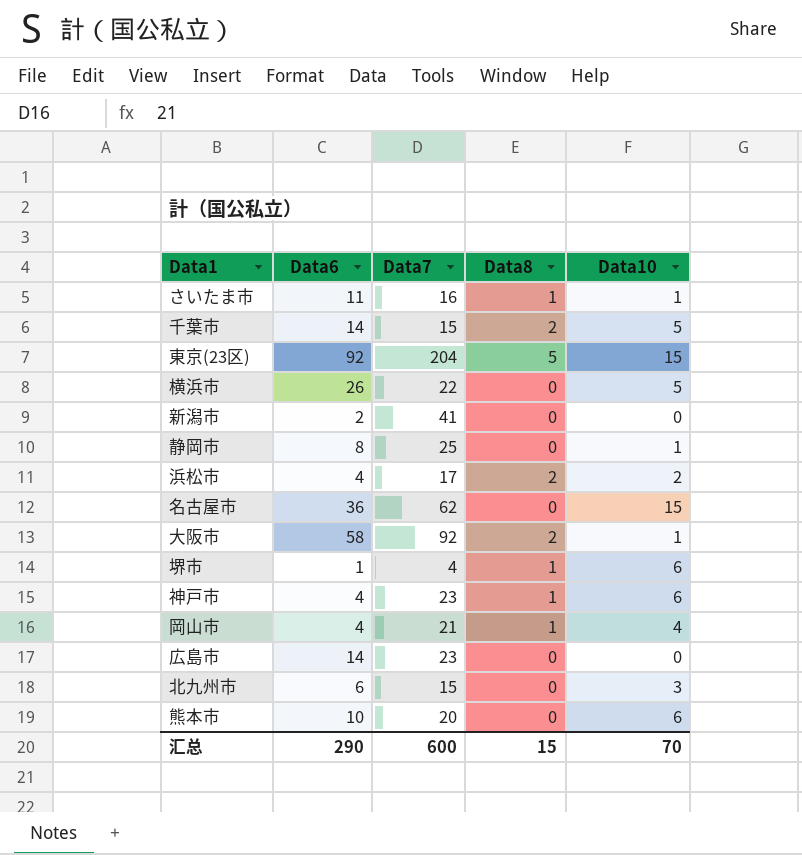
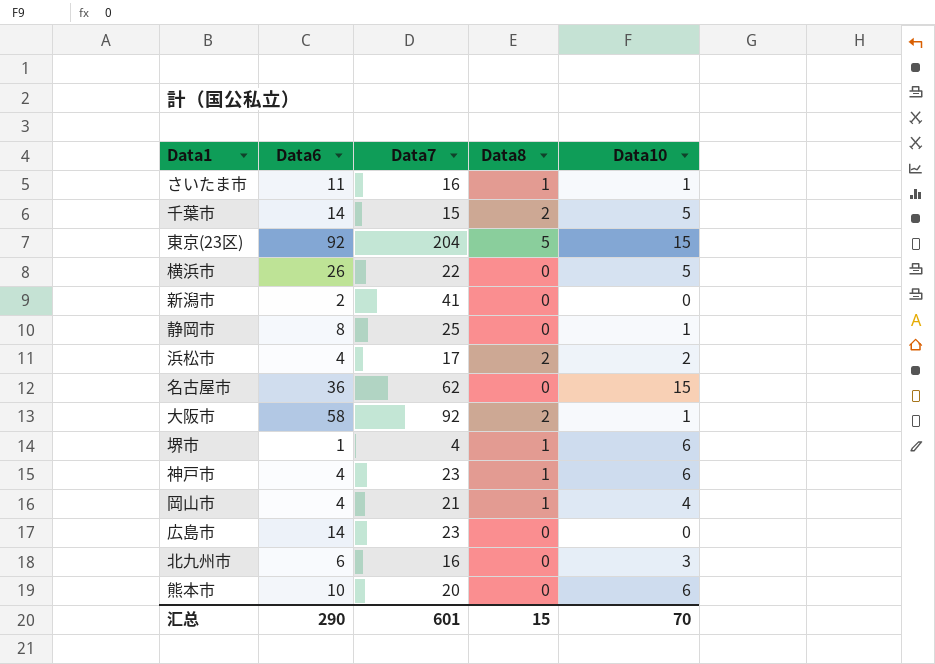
北九州市 | Data7: 15 -> 16
汇总 | Data7: 600 -> 601

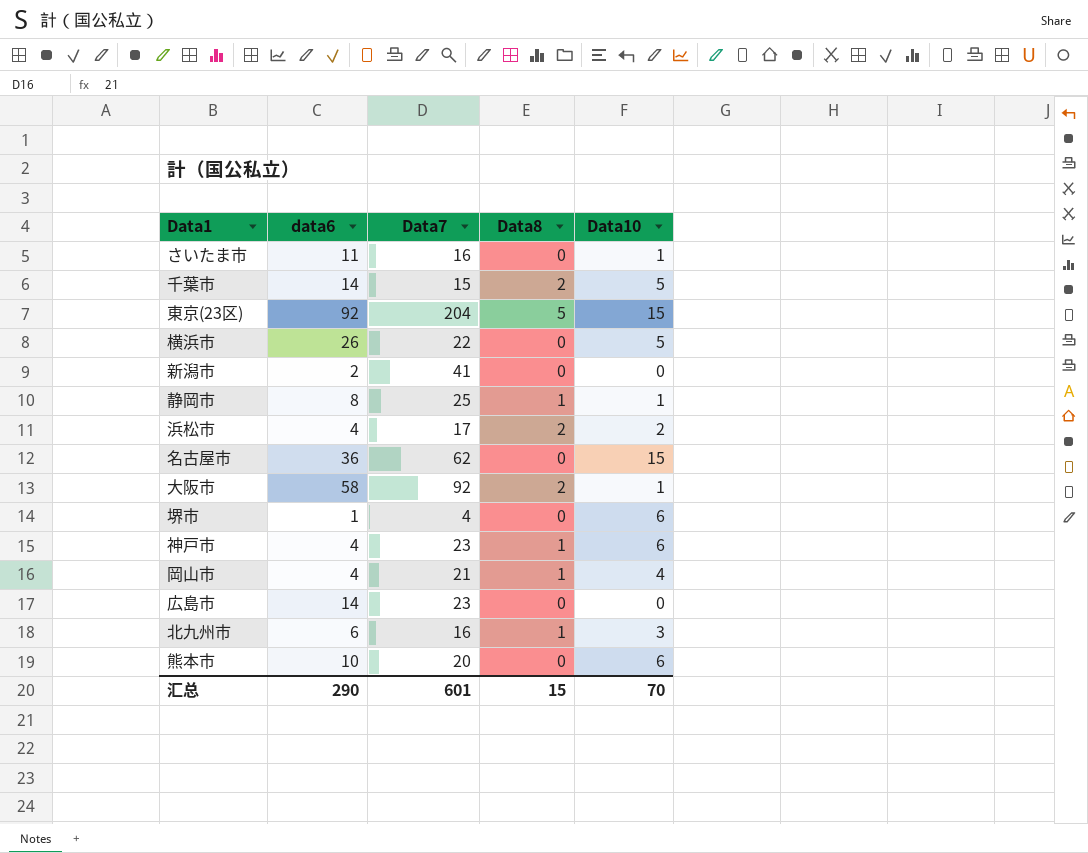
column name: Data6 -> data6
さいたま市 | Data8: 1 -> 0
静岡市 | Data8: 0 -> 1
堺市 | Data8: 1 -> 0
北九州市 | Data8: 0 -> 1

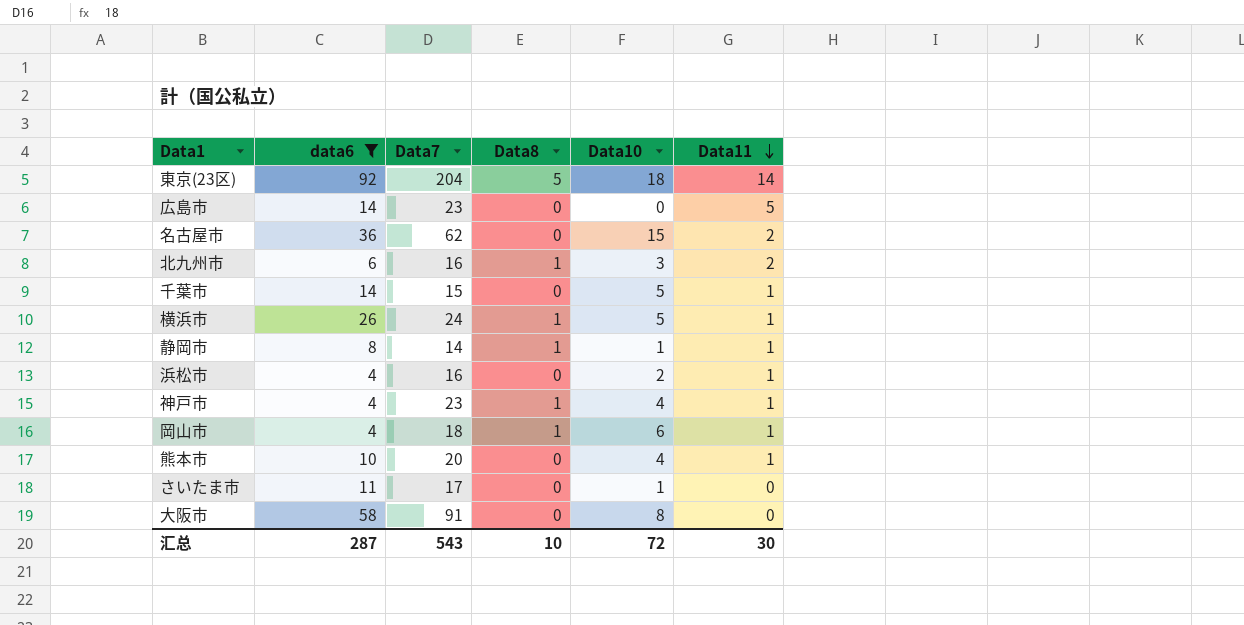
filter: none -> data6 >= 4
row order: none -> Data11 descending
column Data11 | position: none -> 6
東京(23区) | Data10: 15 -> 18
千葉市 | Data8: 2 -> 0
横浜市 | Data7: 22 -> 24
横浜市 | Data8: 0 -> 1
静岡市 | Data7: 25 -> 14
浜松市 | Data7: 17 -> 16
浜松市 | Data8: 2 -> 0
神戸市 | Data10: 6 -> 4
岡山市 | Data7: 21 -> 18
岡山市 | Data10: 4 -> 6
熊本市 | Data10: 6 -> 4
さいたま市 | Data7: 16 -> 17
大阪市 | Data7: 92 -> 91
大阪市 | Data8: 2 -> 0
大阪市 | Data10: 1 -> 8
汇总 | data6: 290 -> 287
汇总 | Data7: 601 -> 543
汇总 | Data8: 15 -> 10
汇总 | Data10: 70 -> 72

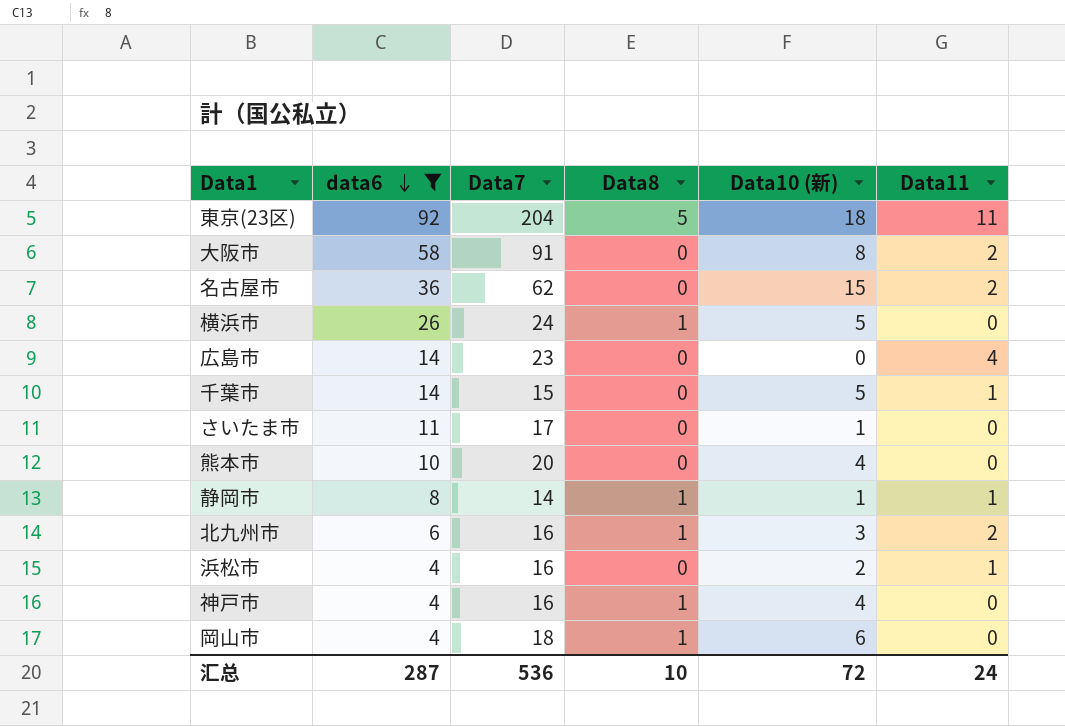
row order: Data11 descending -> data6 descending
column name: Data10 -> Data10 (新)
東京(23区) | Data11: 14 -> 11
大阪市 | Data11: 0 -> 2
横浜市 | Data11: 1 -> 0
広島市 | Data11: 5 -> 4
熊本市 | Data11: 1 -> 0
神戸市 | Data7: 23 -> 16
神戸市 | Data11: 1 -> 0
岡山市 | Data11: 1 -> 0
汇总 | Data7: 543 -> 536
汇总 | Data11: 30 -> 24

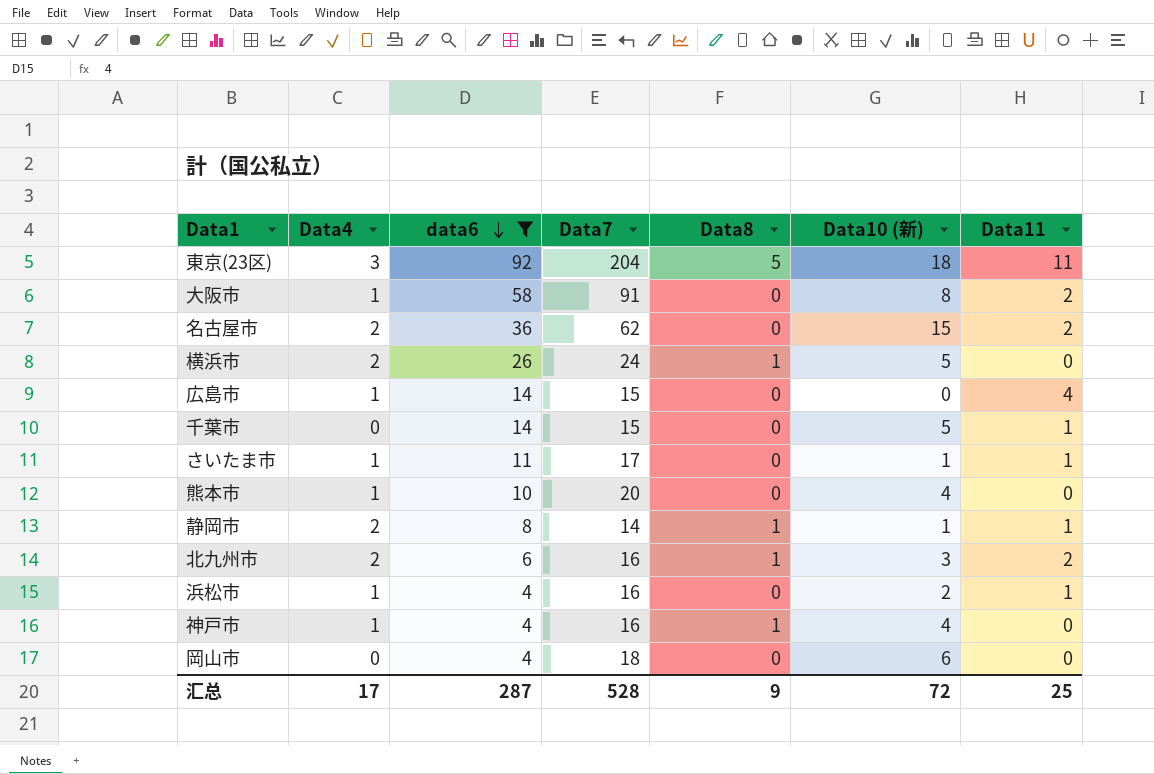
column Data4 | position: none -> 2
広島市 | Data7: 23 -> 15
さいたま市 | Data11: 0 -> 1
岡山市 | Data8: 1 -> 0
汇总 | Data7: 536 -> 528
汇总 | Data8: 10 -> 9
汇总 | Data11: 24 -> 25

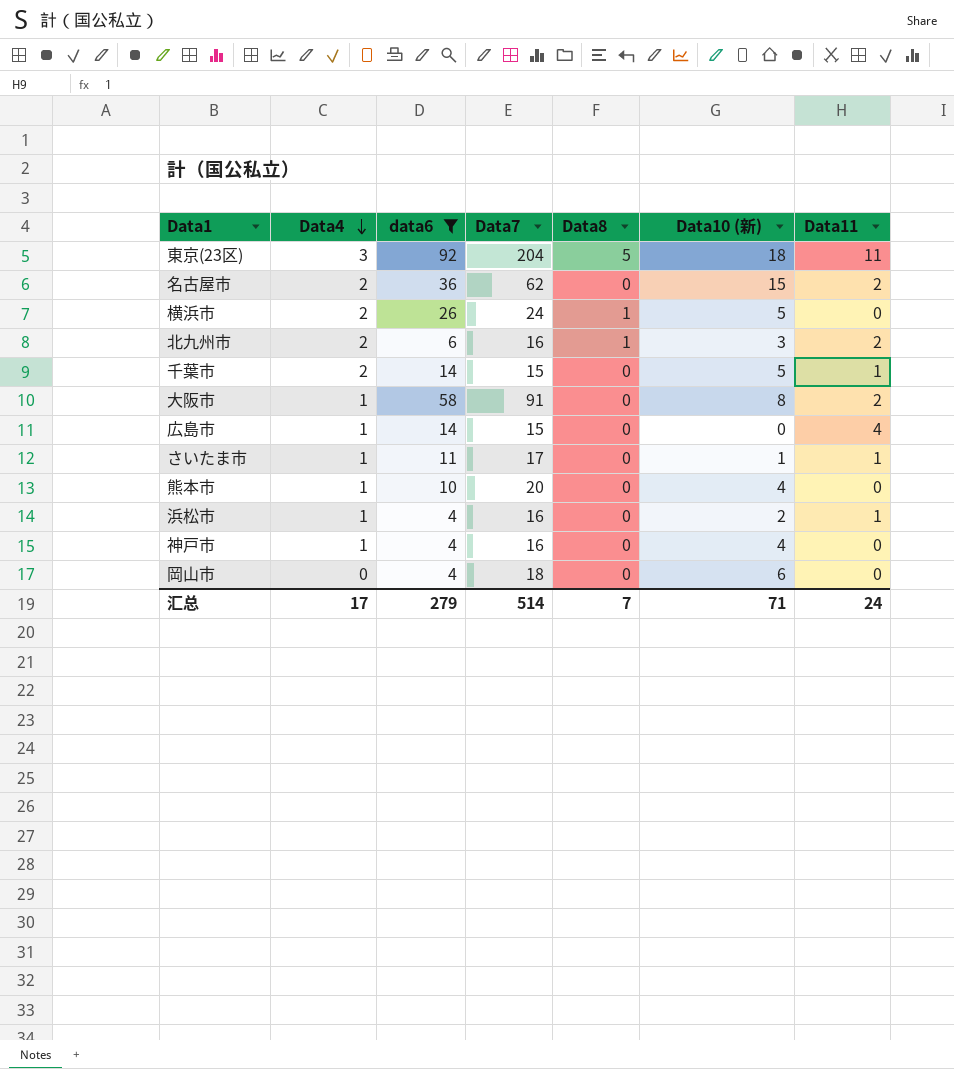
row order: data6 descending -> Data4 descending
row 静岡市: 2 | 8 | 14 | 1 | 1 | 1 -> none
千葉市 | Data4: 0 -> 2
神戸市 | Data8: 1 -> 0
汇总 | data6: 287 -> 279
汇总 | Data7: 528 -> 514
汇总 | Data8: 9 -> 7
汇总 | Data10 (新): 72 -> 71
汇总 | Data11: 25 -> 24

